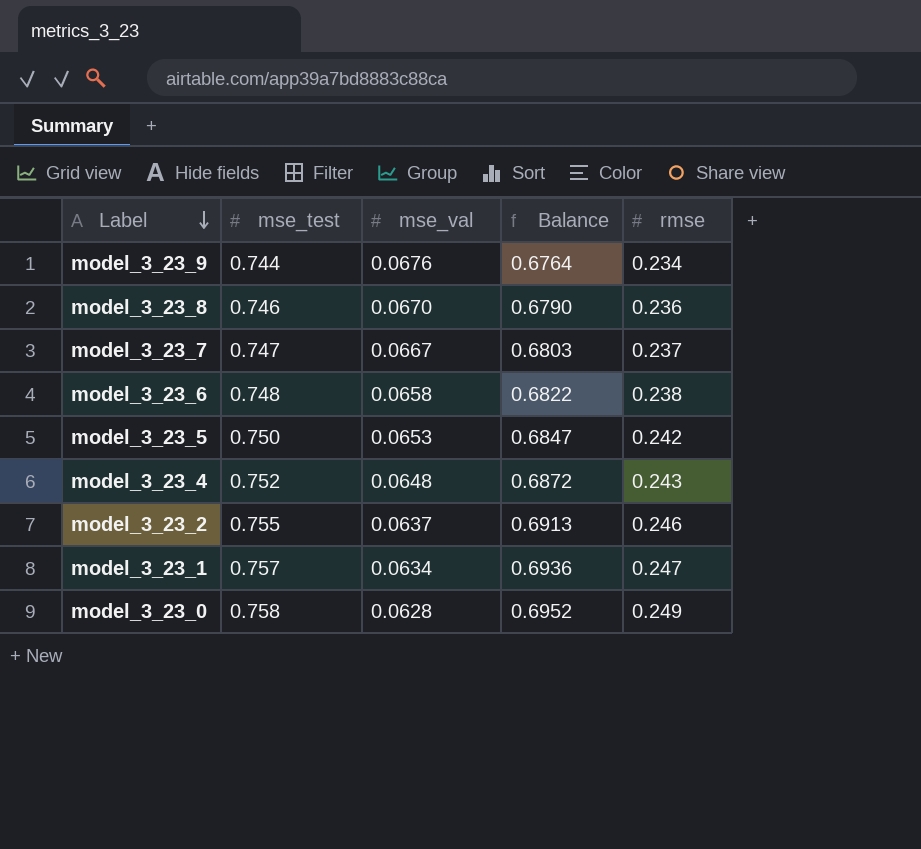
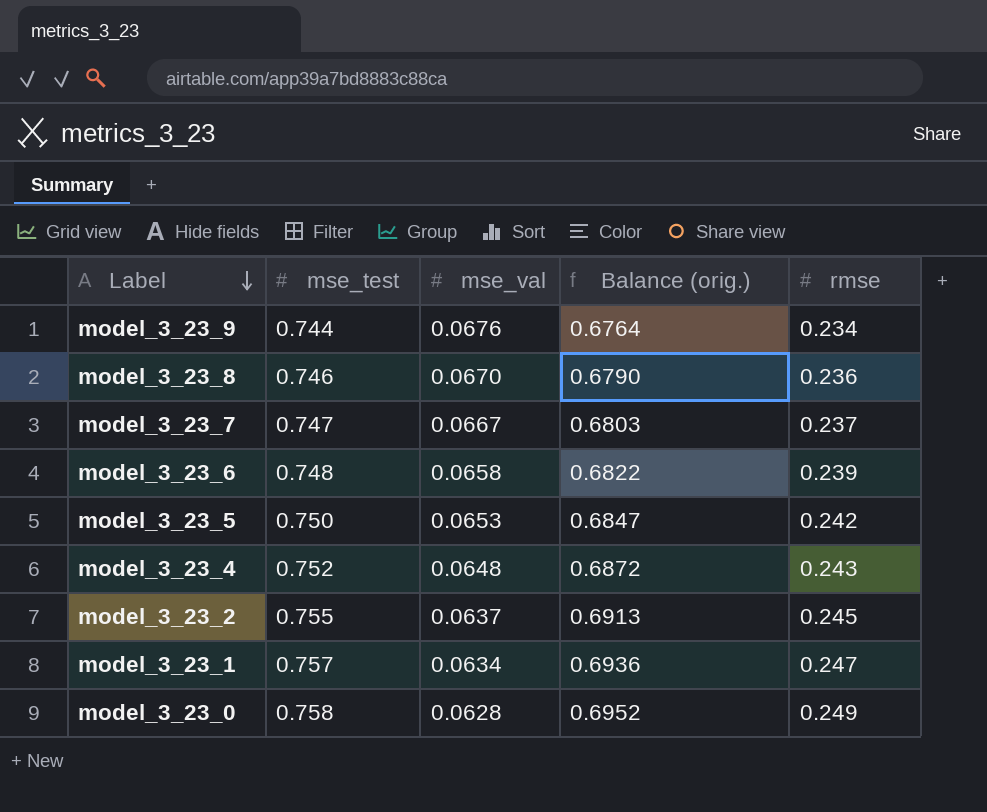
column name: Balance -> Balance (orig.)
model_3_23_6 | rmse: 0.238 -> 0.239
model_3_23_2 | rmse: 0.246 -> 0.245

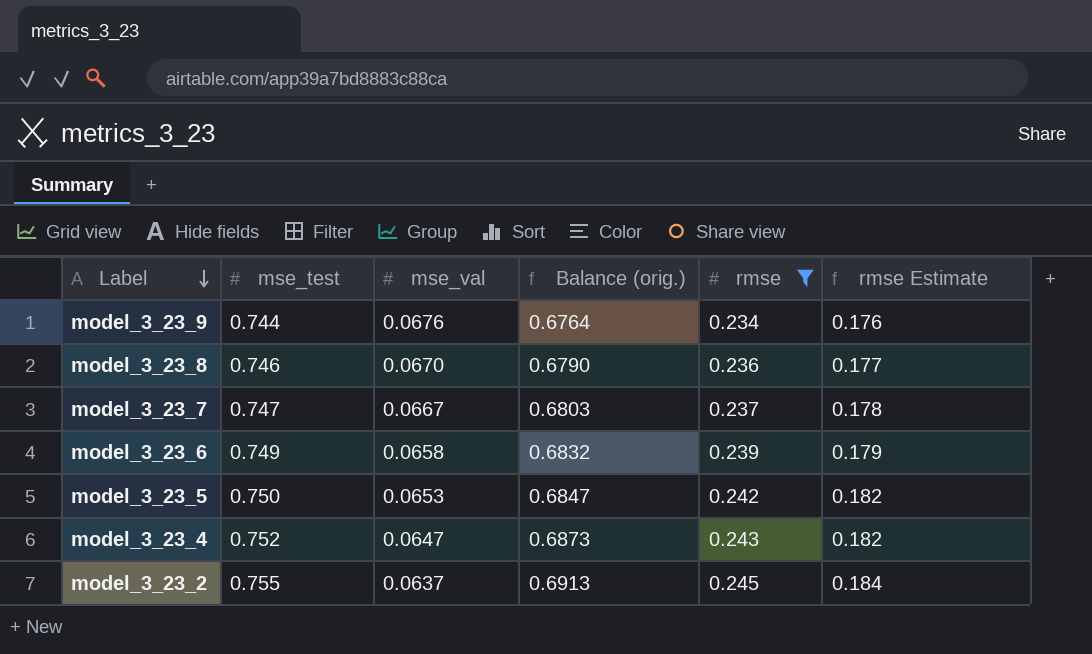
filter: none -> rmse <= 0.245
column rmse Estimate | formula: none -> [rmse] * 0.75
model_3_23_6 | mse_test: 0.748 -> 0.749
model_3_23_6 | Balance (orig.): 0.6822 -> 0.6832
model_3_23_4 | mse_val: 0.0648 -> 0.0647
model_3_23_4 | Balance (orig.): 0.6872 -> 0.6873

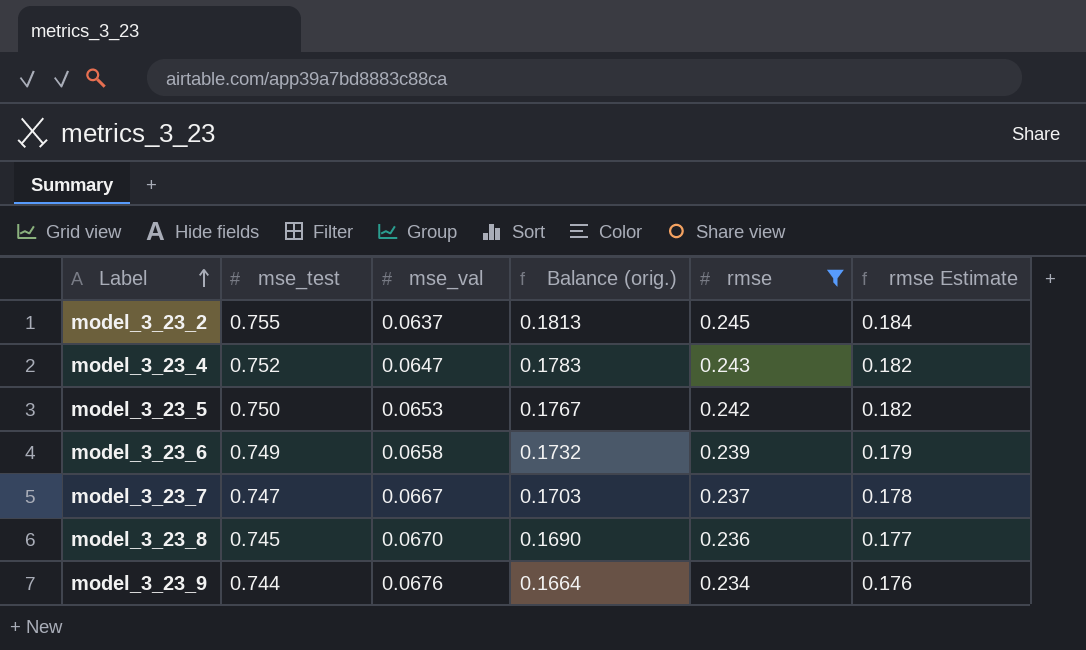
row order: Label descending -> Label ascending
column Balance (orig.) | formula: [mse_test] - [mse_val] -> [rmse] - [mse_val]
model_3_23_8 | mse_test: 0.746 -> 0.745

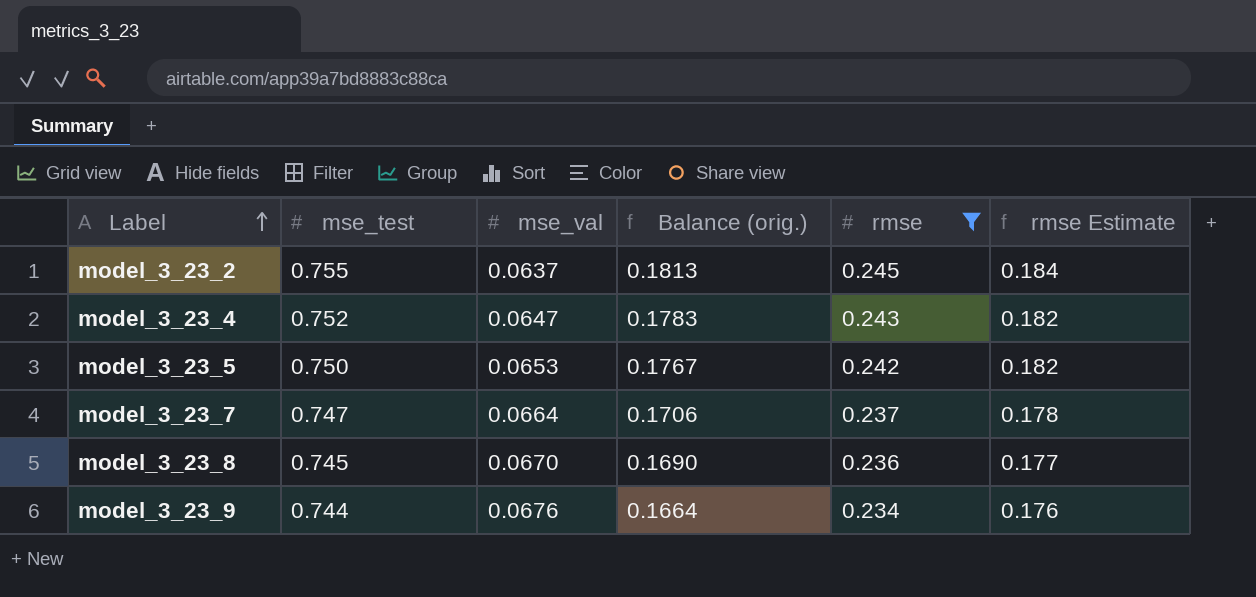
row model_3_23_6: 0.749 | 0.0658 | 0.1732 | 0.239 | 0.179 -> none
model_3_23_7 | mse_val: 0.0667 -> 0.0664
model_3_23_7 | Balance (orig.): 0.1703 -> 0.1706

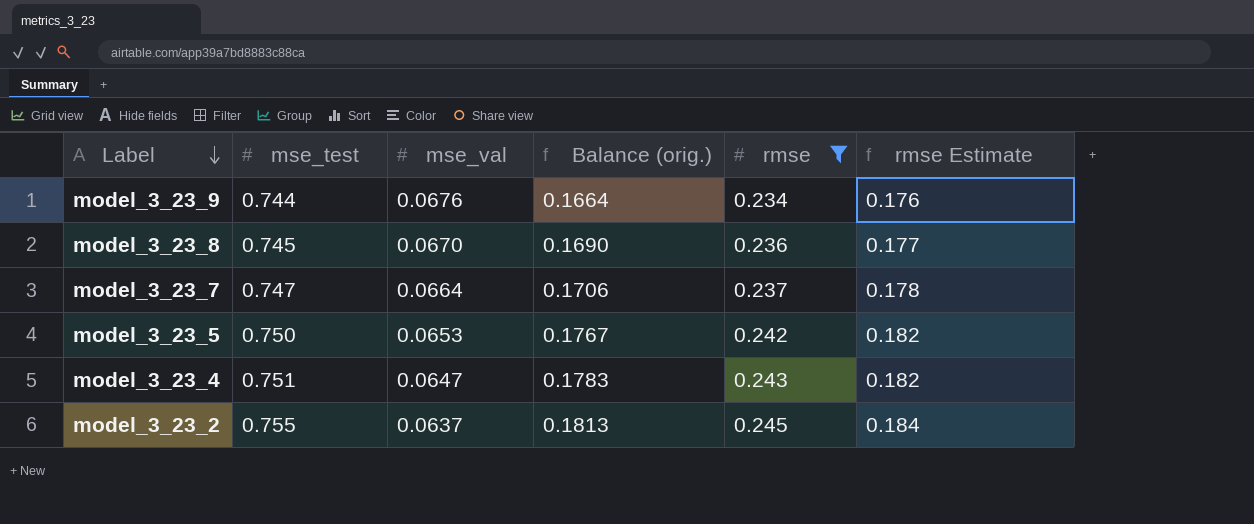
row order: Label ascending -> Label descending
model_3_23_4 | mse_test: 0.752 -> 0.751

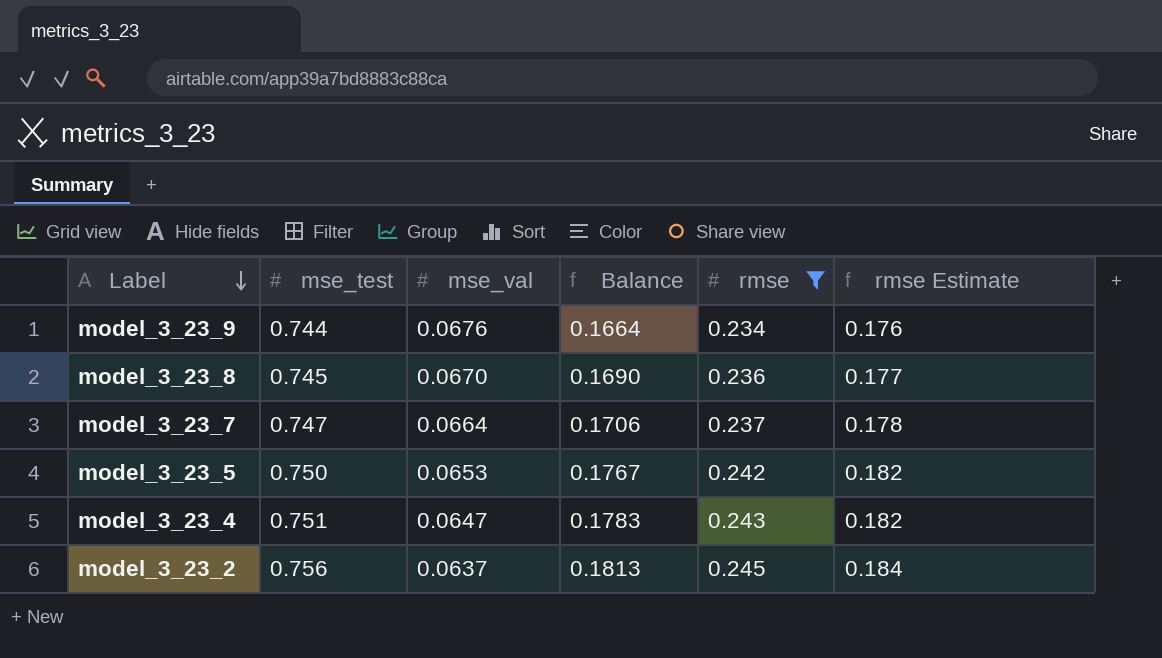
column name: Balance (orig.) -> Balance
model_3_23_2 | mse_test: 0.755 -> 0.756

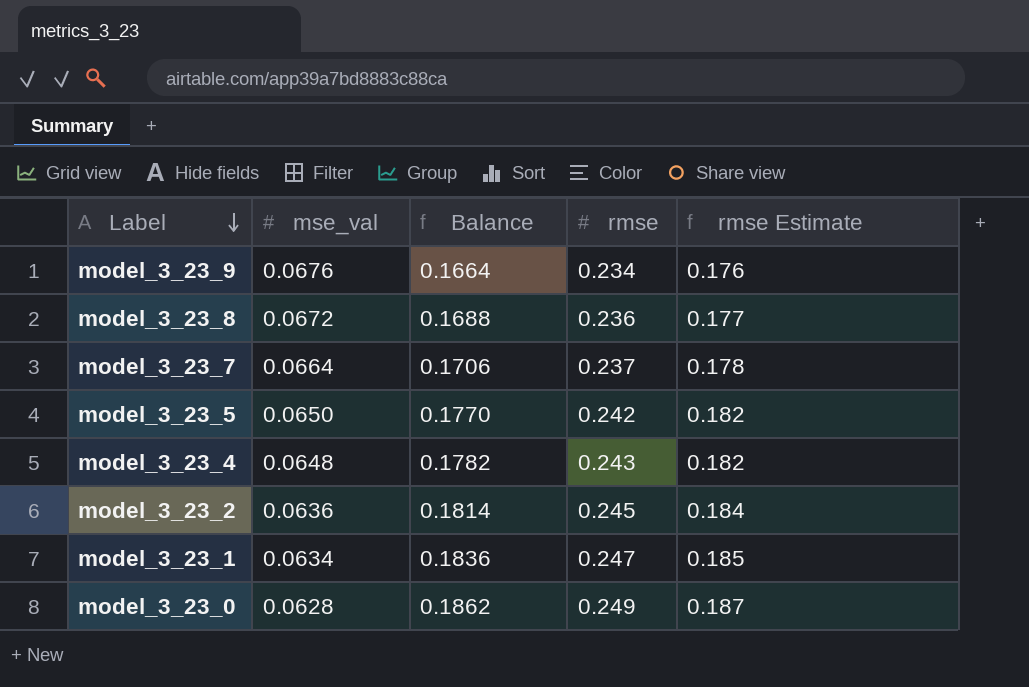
filter: rmse <= 0.245 -> none
column mse_test | position: 2 -> none
model_3_23_8 | mse_val: 0.0670 -> 0.0672
model_3_23_8 | Balance: 0.1690 -> 0.1688
model_3_23_5 | mse_val: 0.0653 -> 0.0650
model_3_23_5 | Balance: 0.1767 -> 0.1770
model_3_23_4 | mse_val: 0.0647 -> 0.0648
model_3_23_4 | Balance: 0.1783 -> 0.1782
model_3_23_2 | mse_val: 0.0637 -> 0.0636
model_3_23_2 | Balance: 0.1813 -> 0.1814

